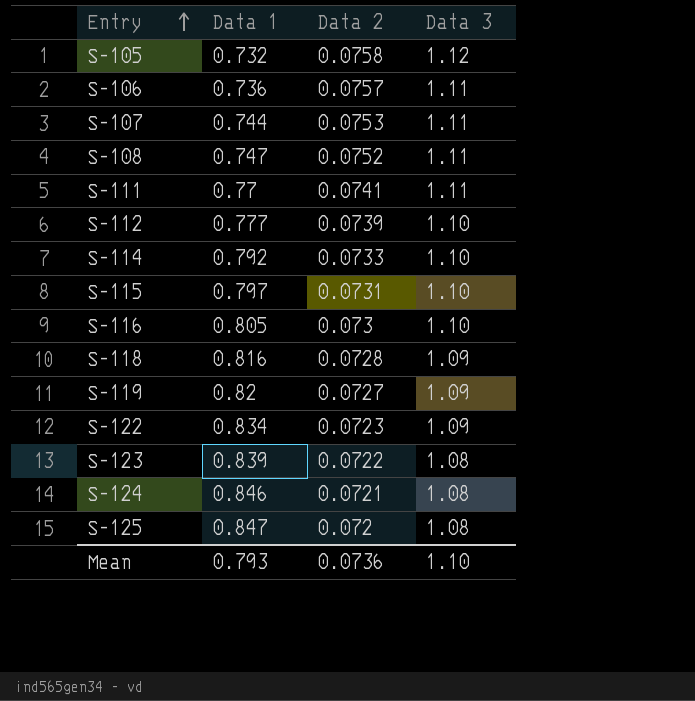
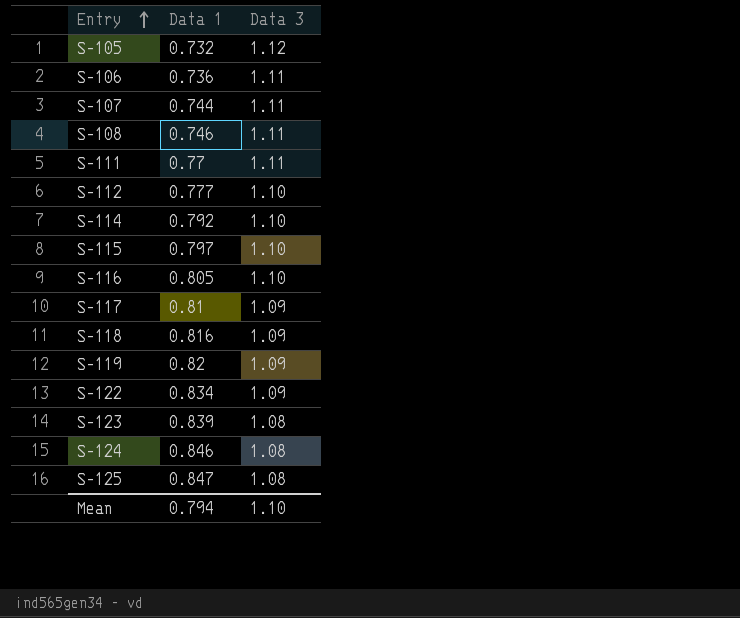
column Data 2 | position: 3 -> none
S-108 | Data 1: 0.747 -> 0.746
row S-117: none -> 0.81 | 1.09
Mean | Data 1: 0.793 -> 0.794

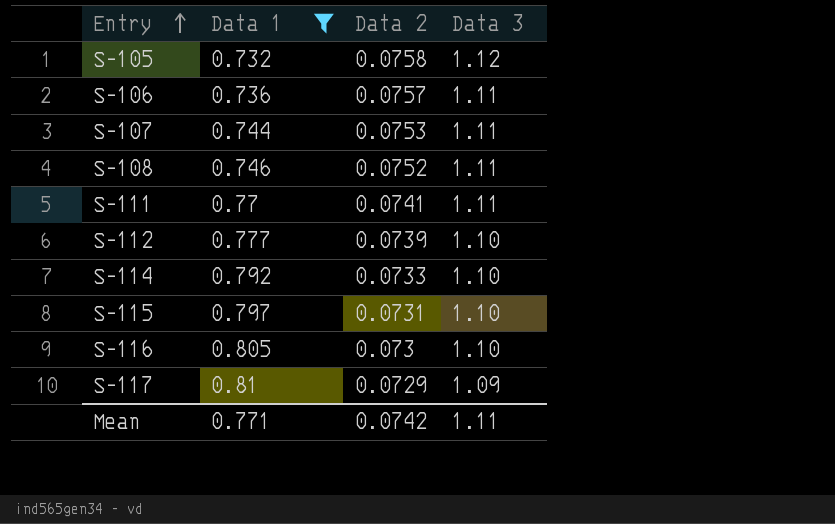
filter: none -> Data 1 <= 0.81
column Data 2 | position: none -> 3
Mean | Data 1: 0.794 -> 0.771
Mean | Data 3: 1.10 -> 1.11

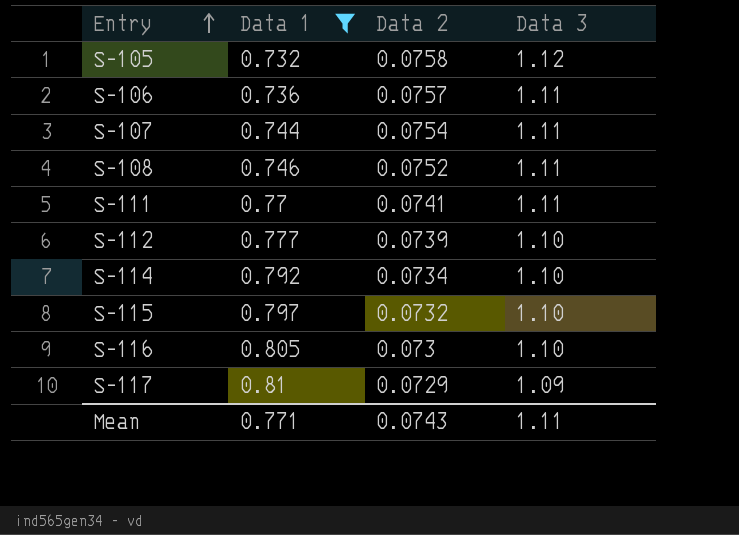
S-107 | Data 2: 0.0753 -> 0.0754
S-114 | Data 2: 0.0733 -> 0.0734
S-115 | Data 2: 0.0731 -> 0.0732
Mean | Data 2: 0.0742 -> 0.0743

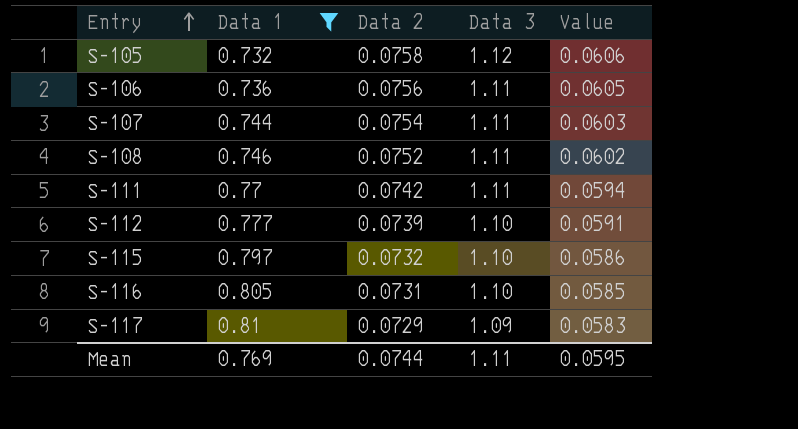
column Value | formula: none -> [Data 2] * 0.8
row S-114: 0.792 | 0.0734 | 1.10 -> none
S-106 | Data 2: 0.0757 -> 0.0756
S-111 | Data 2: 0.0741 -> 0.0742
S-116 | Data 2: 0.073 -> 0.0731
Mean | Data 1: 0.771 -> 0.769
Mean | Data 2: 0.0743 -> 0.0744

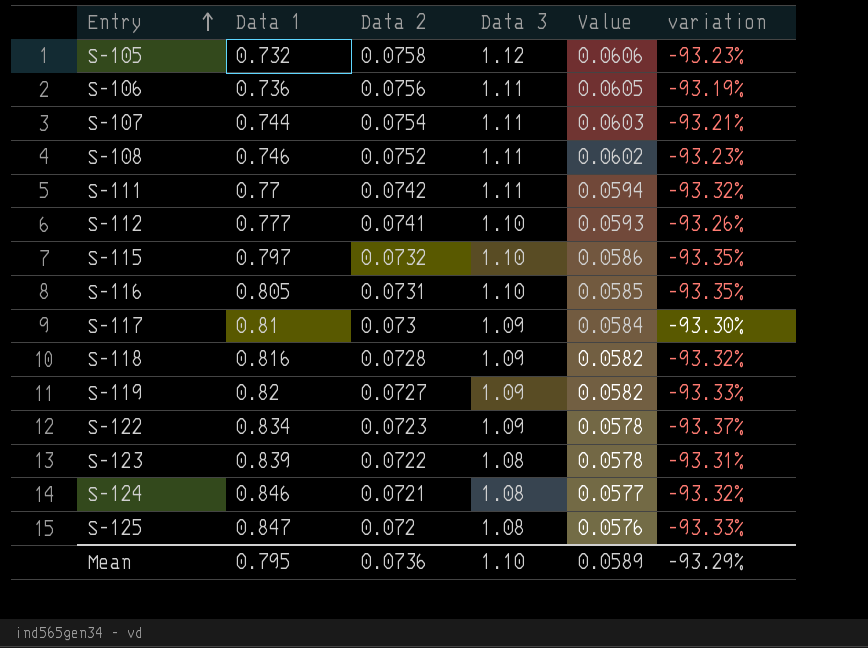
filter: Data 1 <= 0.81 -> none
column variation | formula: none -> ([Data 2] - [Data 3]) / [Data 3]
S-112 | Data 2: 0.0739 -> 0.0741
S-112 | Value: 0.0591 -> 0.0593
S-117 | Data 2: 0.0729 -> 0.073
S-117 | Value: 0.0583 -> 0.0584
Mean | Data 1: 0.769 -> 0.795
Mean | Data 2: 0.0744 -> 0.0736
Mean | Data 3: 1.11 -> 1.10
Mean | Value: 0.0595 -> 0.0589

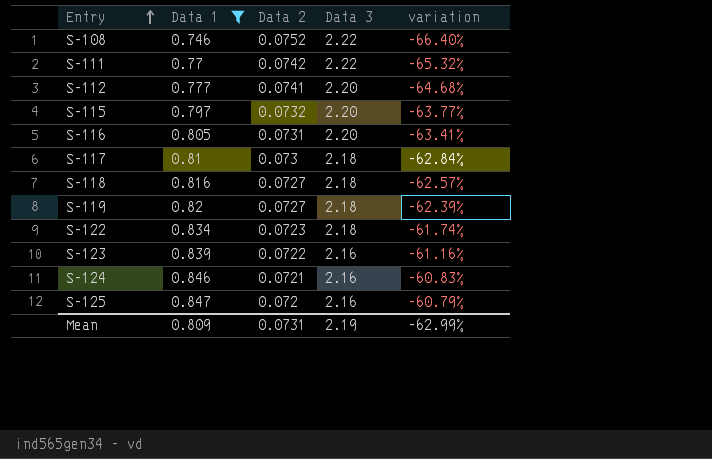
filter: none -> Data 1 >= 0.746
column Value | formula: [Data 2] * 0.8 -> none
column variation | formula: ([Data 2] - [Data 3]) / [Data 3] -> ([Data 1] - [Data 3]) / [Data 3]
S-108 | Data 3: 1.11 -> 2.22
S-111 | Data 3: 1.11 -> 2.22
S-112 | Data 3: 1.10 -> 2.20
S-115 | Data 3: 1.10 -> 2.20
S-116 | Data 3: 1.10 -> 2.20
S-117 | Data 3: 1.09 -> 2.18
S-118 | Data 2: 0.0728 -> 0.0727
S-118 | Data 3: 1.09 -> 2.18
S-119 | Data 3: 1.09 -> 2.18
S-122 | Data 3: 1.09 -> 2.18
S-123 | Data 3: 1.08 -> 2.16
S-124 | Data 3: 1.08 -> 2.16
S-125 | Data 3: 1.08 -> 2.16
Mean | Data 1: 0.795 -> 0.809
Mean | Data 2: 0.0736 -> 0.0731
Mean | Data 3: 1.10 -> 2.19
Mean | variation: -93.29% -> -62.99%

